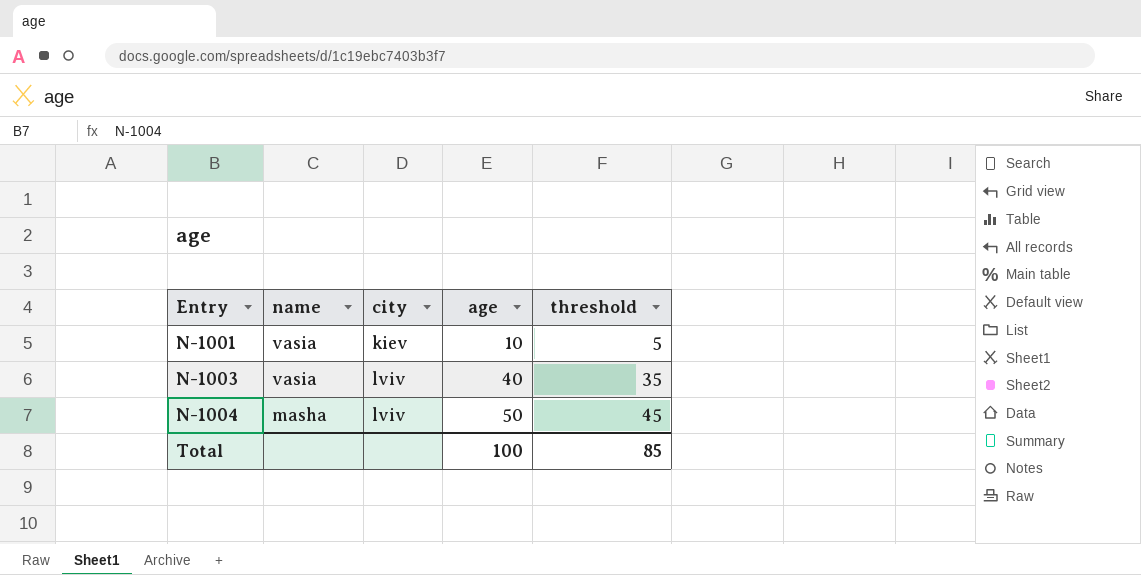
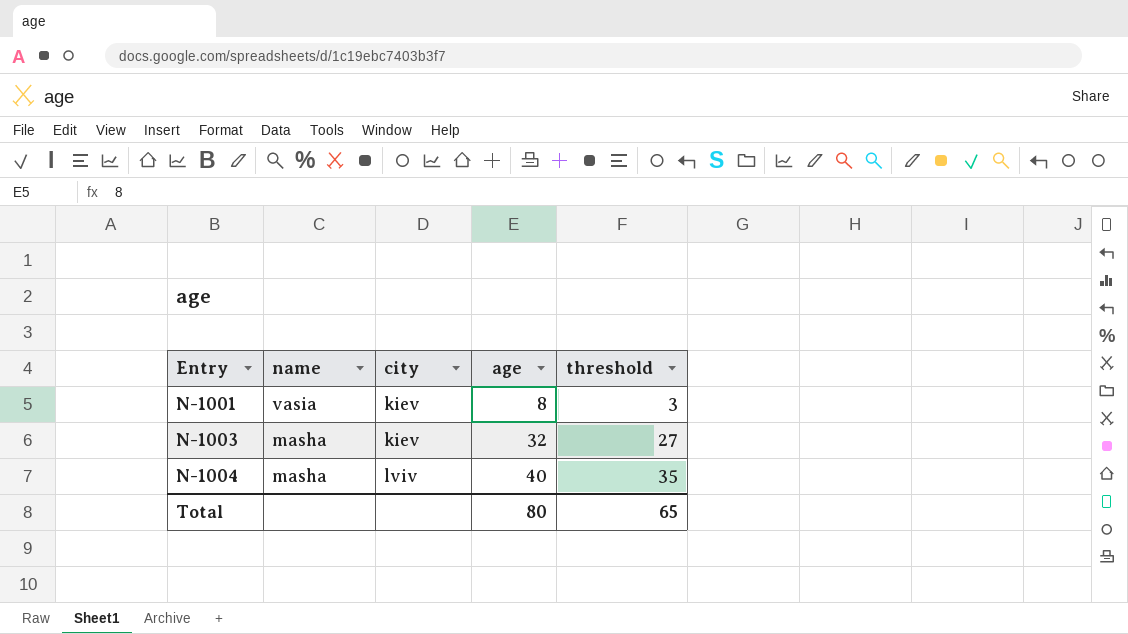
N-1001 | age: 10 -> 8
N-1001 | threshold: 5 -> 3
N-1003 | name: vasia -> masha
N-1003 | city: lviv -> kiev
N-1003 | age: 40 -> 32
N-1003 | threshold: 35 -> 27
N-1004 | age: 50 -> 40
N-1004 | threshold: 45 -> 35
Total | age: 100 -> 80
Total | threshold: 85 -> 65

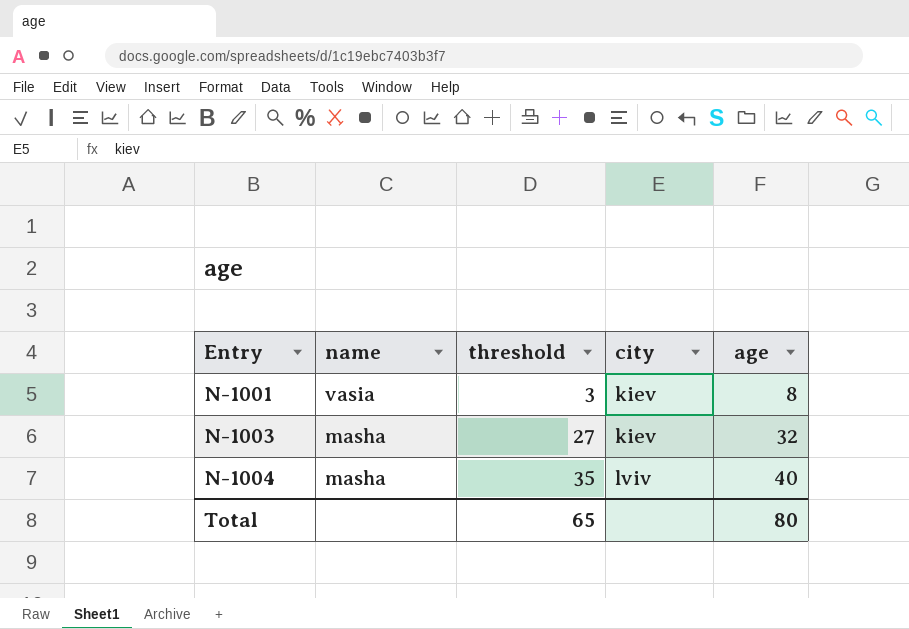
column threshold | position: 5 -> 3

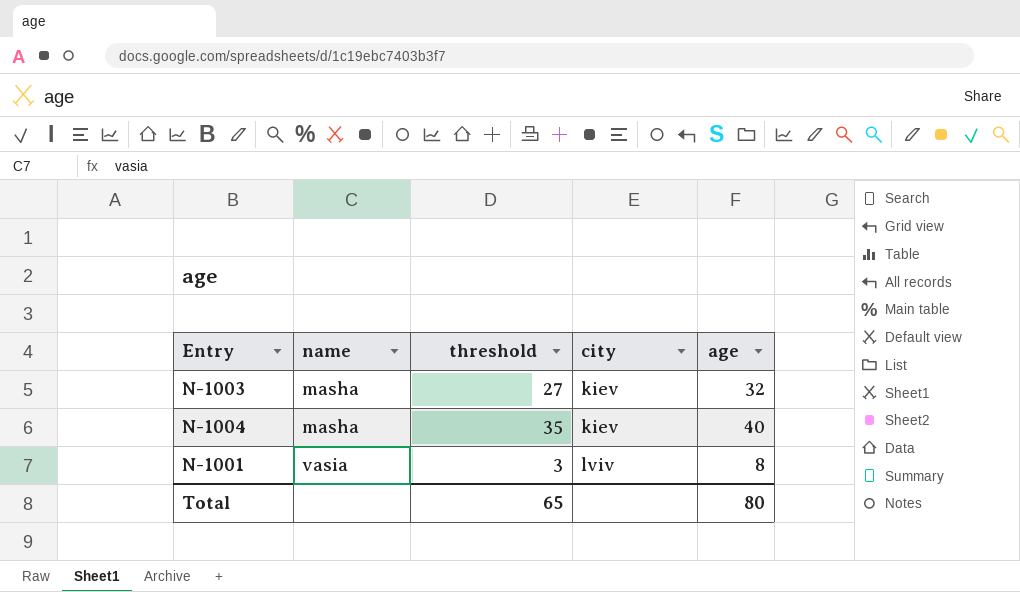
row order: Entry ascending -> name ascending
N-1004 | city: lviv -> kiev
N-1001 | city: kiev -> lviv

